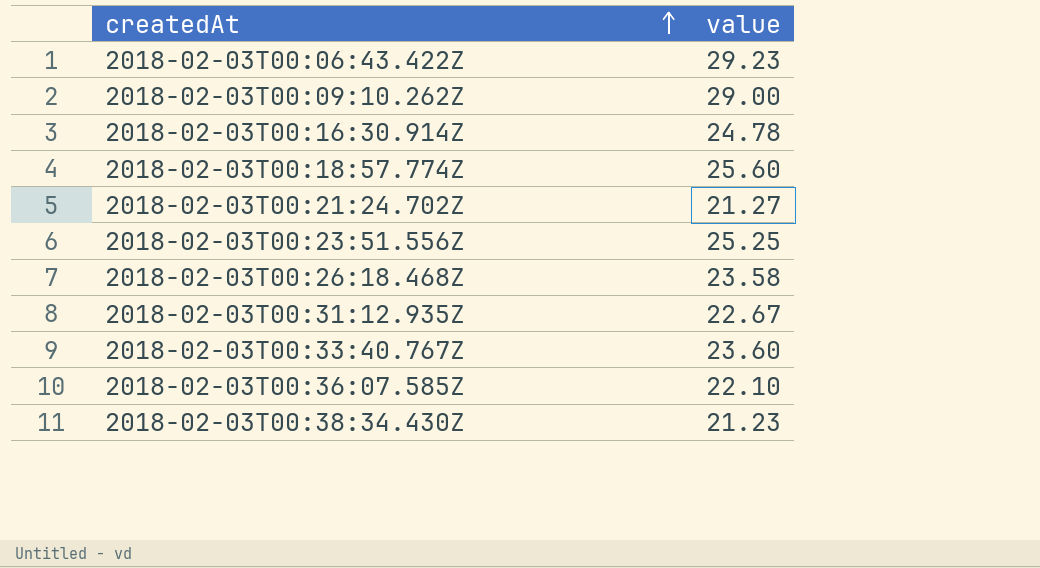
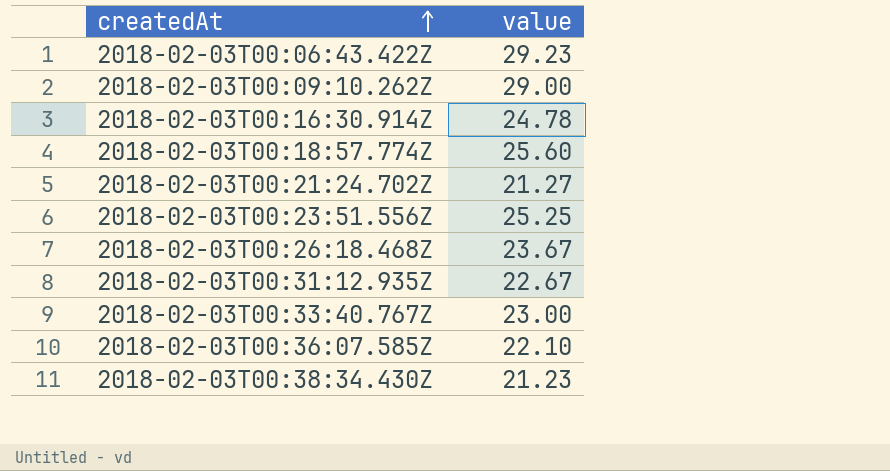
2018-02-03T00:26:18.468Z | value: 23.58 -> 23.67
2018-02-03T00:33:40.767Z | value: 23.60 -> 23.00

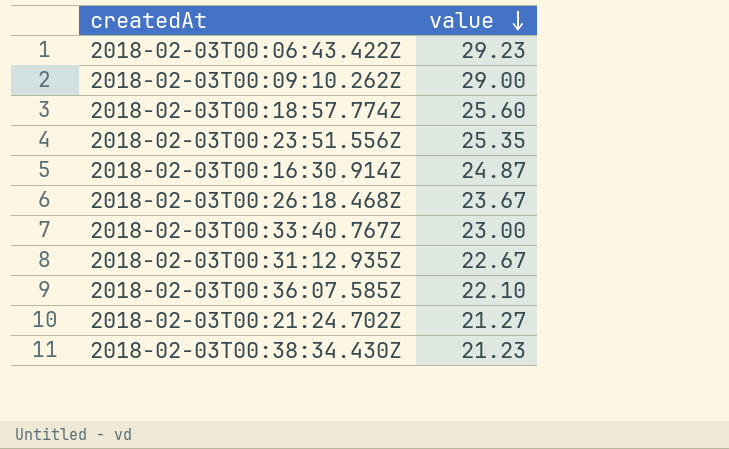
row order: createdAt ascending -> value descending
2018-02-03T00:23:51.556Z | value: 25.25 -> 25.35
2018-02-03T00:16:30.914Z | value: 24.78 -> 24.87

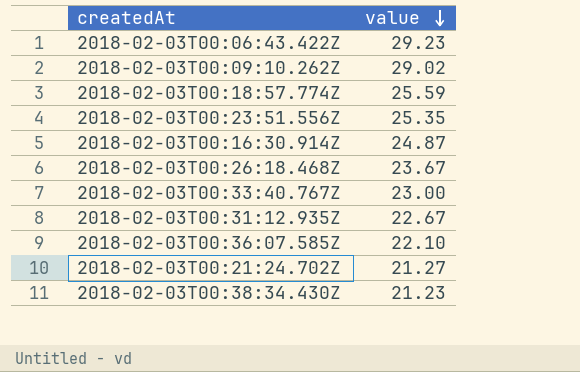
2018-02-03T00:09:10.262Z | value: 29.00 -> 29.02
2018-02-03T00:18:57.774Z | value: 25.60 -> 25.59

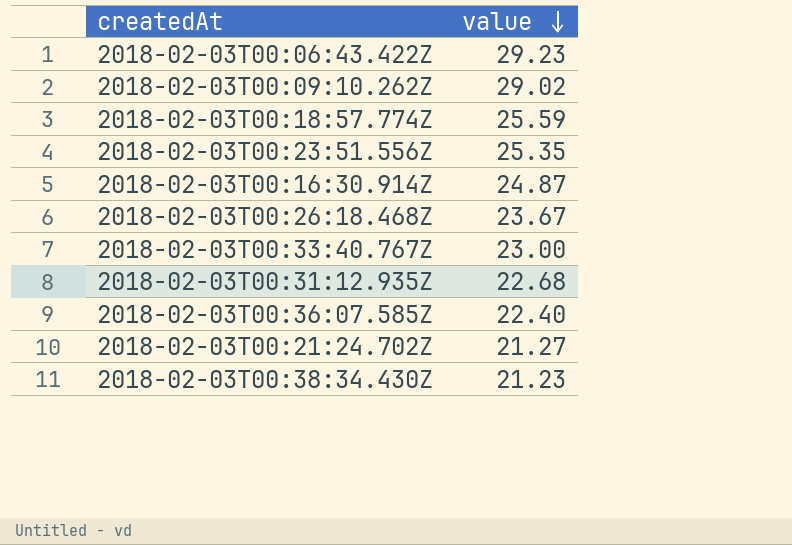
2018-02-03T00:31:12.935Z | value: 22.67 -> 22.68
2018-02-03T00:36:07.585Z | value: 22.10 -> 22.40

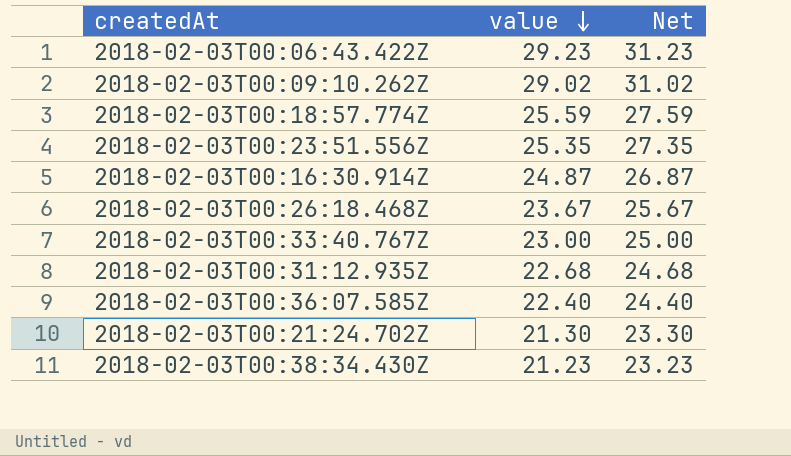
column Net | formula: none -> [value] + 2
2018-02-03T00:21:24.702Z | value: 21.27 -> 21.30

